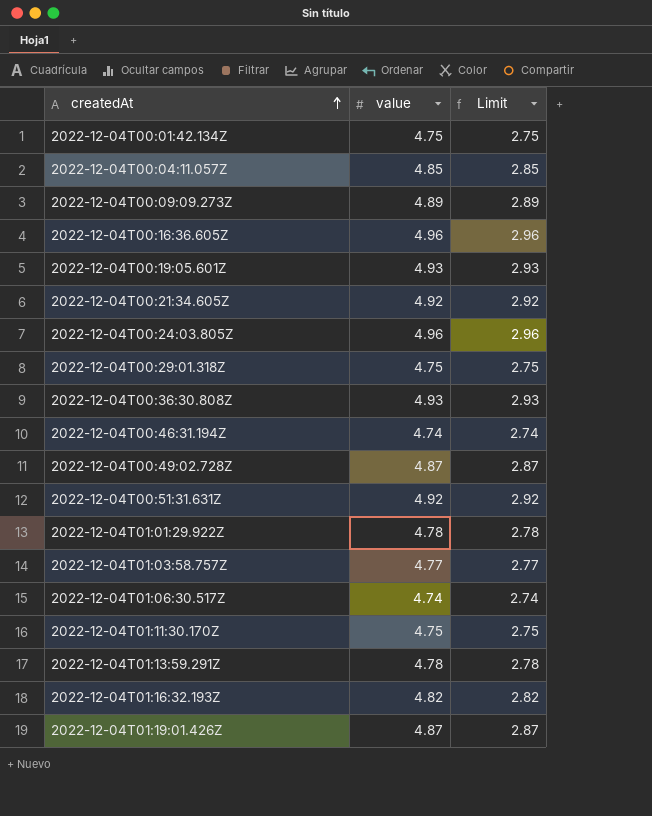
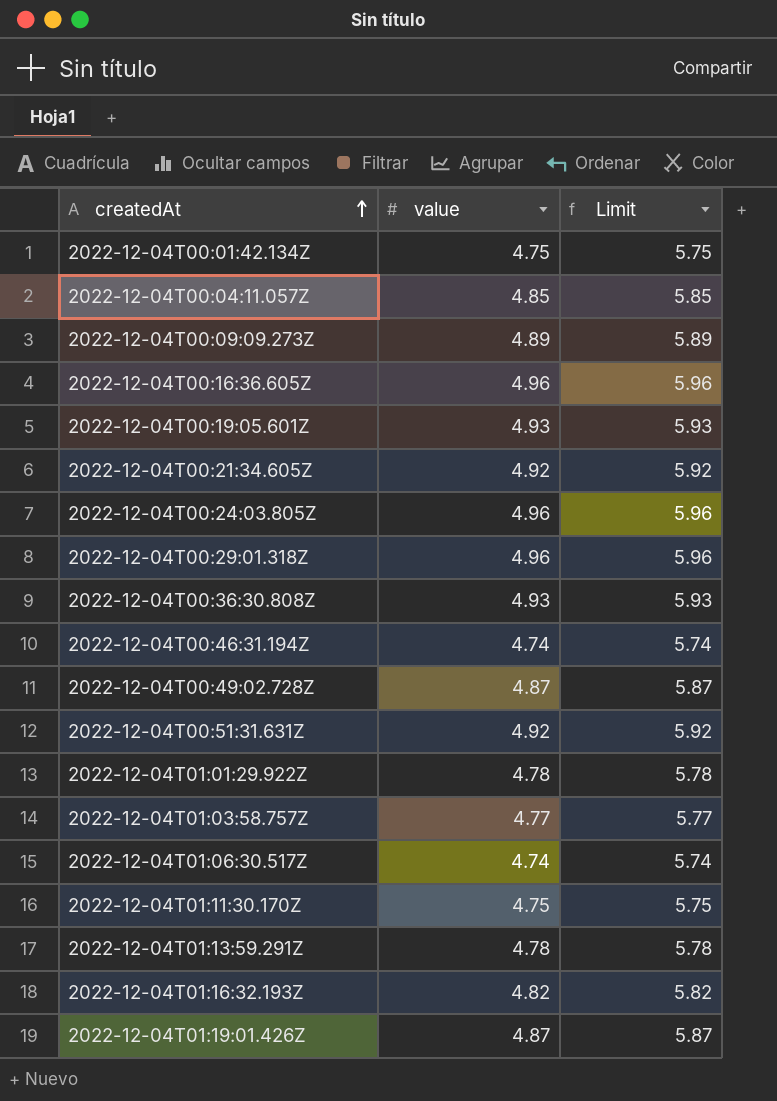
column Limit | formula: [value] - 2 -> [value] + 1
2022-12-04T00:29:01.318Z | value: 4.75 -> 4.96

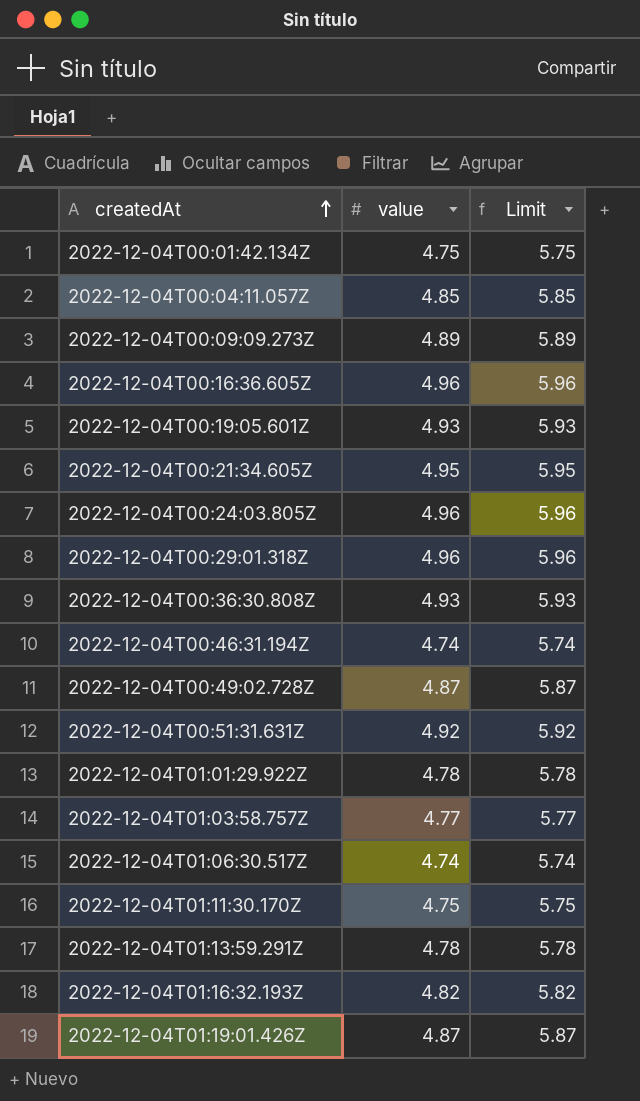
2022-12-04T00:21:34.605Z | value: 4.92 -> 4.95
2022-12-04T00:21:34.605Z | Limit: 5.92 -> 5.95

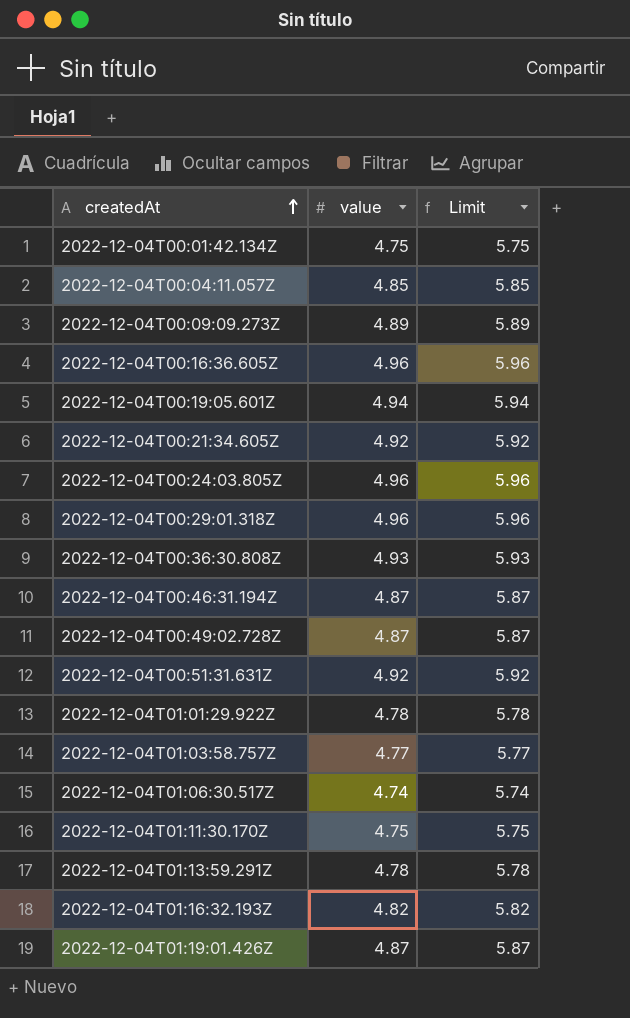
2022-12-04T00:19:05.601Z | value: 4.93 -> 4.94
2022-12-04T00:19:05.601Z | Limit: 5.93 -> 5.94
2022-12-04T00:21:34.605Z | value: 4.95 -> 4.92
2022-12-04T00:21:34.605Z | Limit: 5.95 -> 5.92
2022-12-04T00:46:31.194Z | value: 4.74 -> 4.87
2022-12-04T00:46:31.194Z | Limit: 5.74 -> 5.87

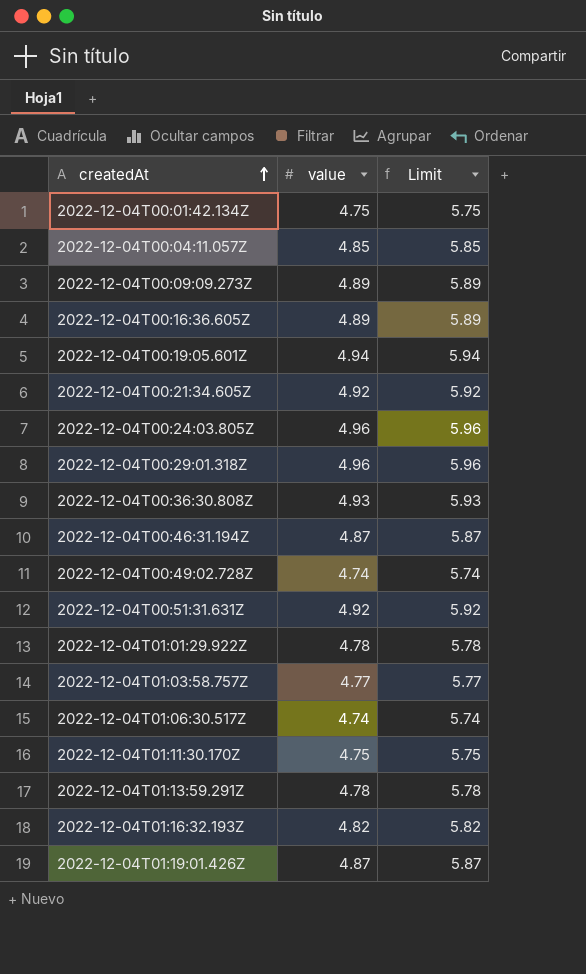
2022-12-04T00:16:36.605Z | value: 4.96 -> 4.89
2022-12-04T00:16:36.605Z | Limit: 5.96 -> 5.89
2022-12-04T00:49:02.728Z | value: 4.87 -> 4.74
2022-12-04T00:49:02.728Z | Limit: 5.87 -> 5.74

